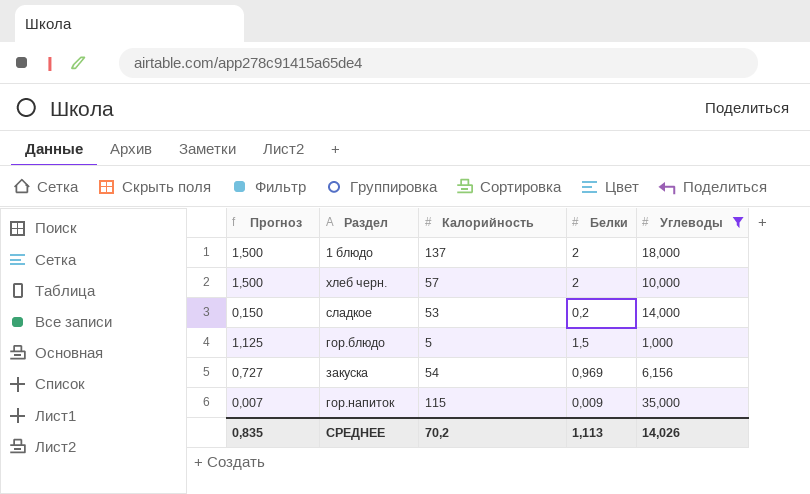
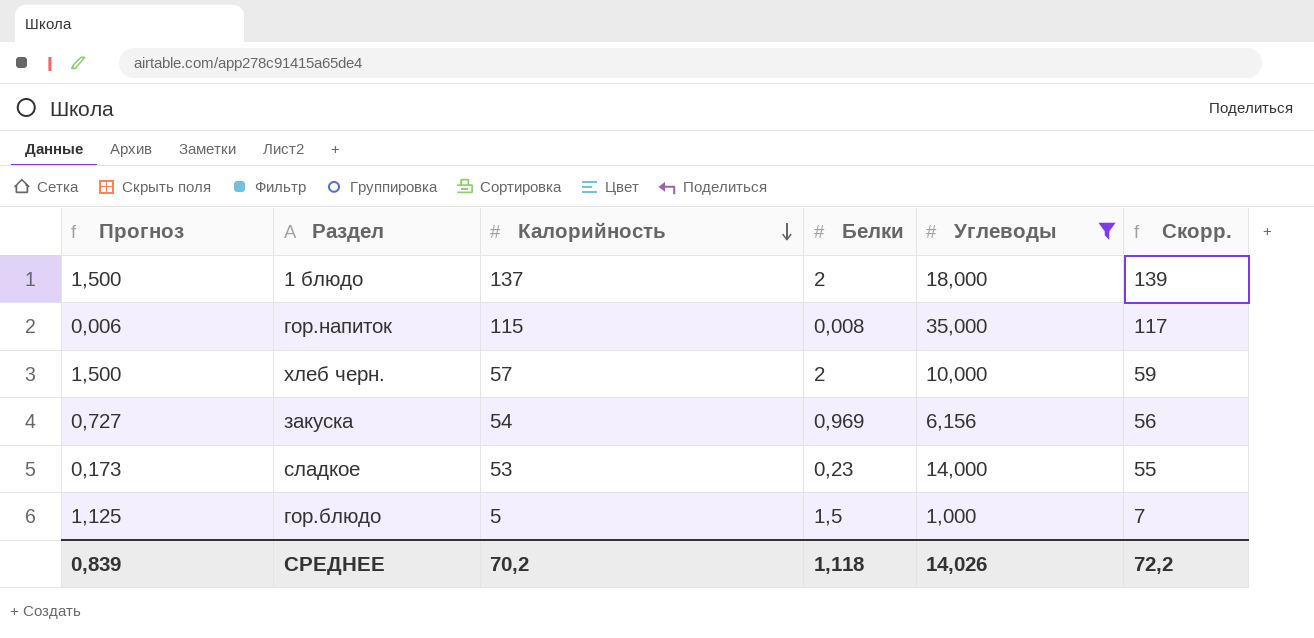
row order: none -> Калорийность descending
column Скорр. | formula: none -> [Калорийность] + 2
гор.напиток | Прогноз: 0,007 -> 0,006
гор.напиток | Белки: 0,009 -> 0,008
сладкое | Прогноз: 0,150 -> 0,173
сладкое | Белки: 0,2 -> 0,23
СРЕДНЕЕ | Прогноз: 0,835 -> 0,839
СРЕДНЕЕ | Белки: 1,113 -> 1,118

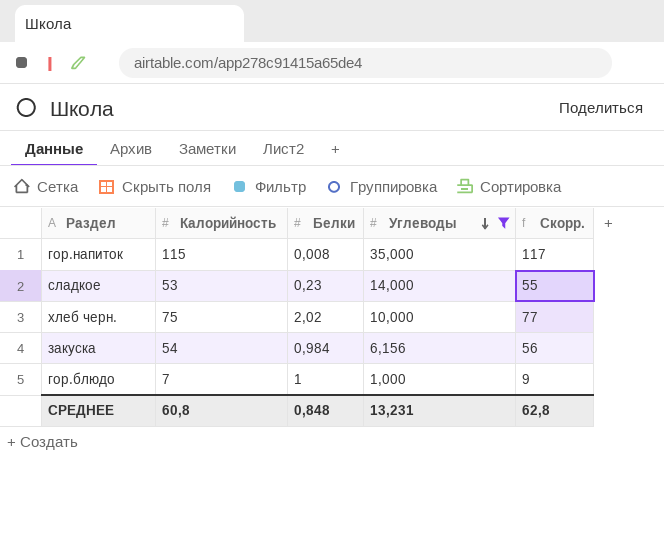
row order: Калорийность descending -> Углеводы descending
column Прогноз | formula: [Белки] * 0,75 -> none
row 1 блюдо: 1,500 | 137 | 2 | 18,000 | 139 -> none
хлеб черн. | Калорийность: 57 -> 75
хлеб черн. | Белки: 2 -> 2,02
хлеб черн. | Скорр.: 59 -> 77
закуска | Белки: 0,969 -> 0,984
гор.блюдо | Калорийность: 5 -> 7
гор.блюдо | Белки: 1,5 -> 1
гор.блюдо | Скорр.: 7 -> 9
СРЕДНЕЕ | Калорийность: 70,2 -> 60,8
СРЕДНЕЕ | Белки: 1,118 -> 0,848
СРЕДНЕЕ | Углеводы: 14,026 -> 13,231
СРЕДНЕЕ | Скорр.: 72,2 -> 62,8

